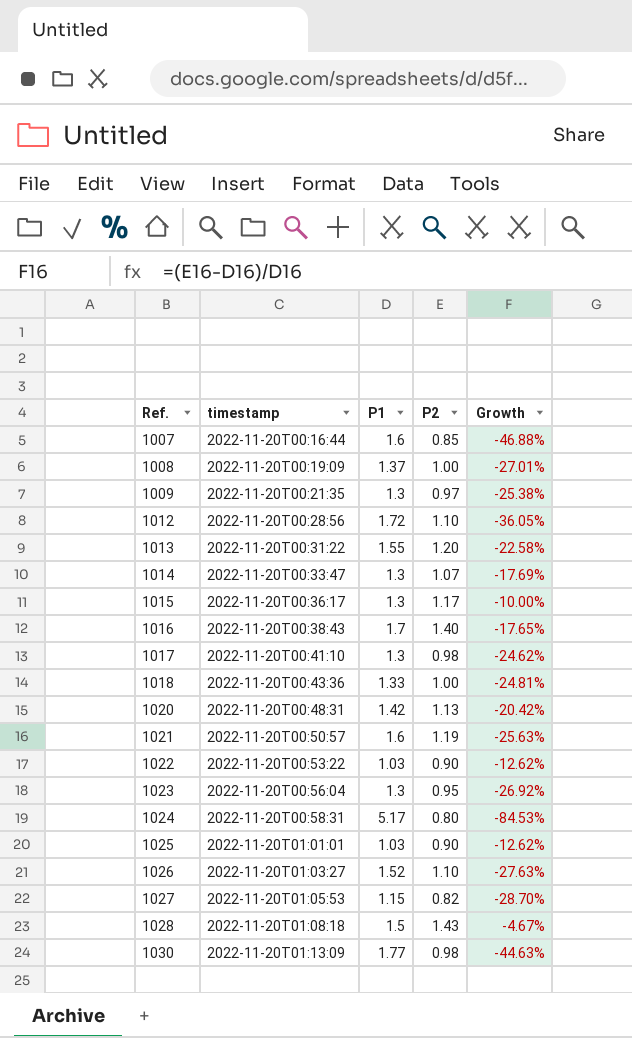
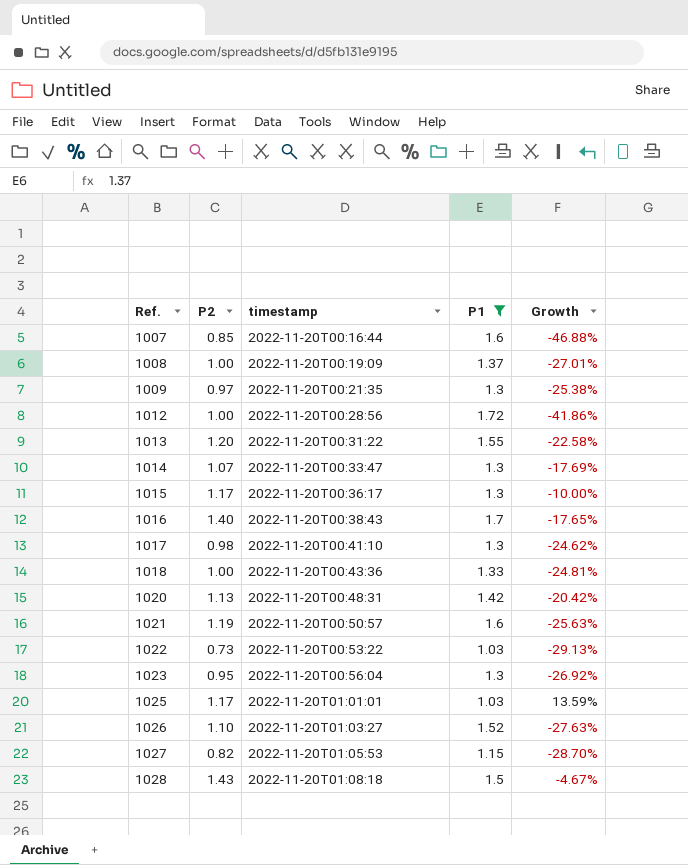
filter: none -> P1 <= 1.72
column P2 | position: 4 -> 2
1012 | P2: 1.10 -> 1.00
1012 | Growth: -36.05% -> -41.86%
1022 | P2: 0.90 -> 0.73
1022 | Growth: -12.62% -> -29.13%
1025 | P2: 0.90 -> 1.17
1025 | Growth: -12.62% -> 13.59%

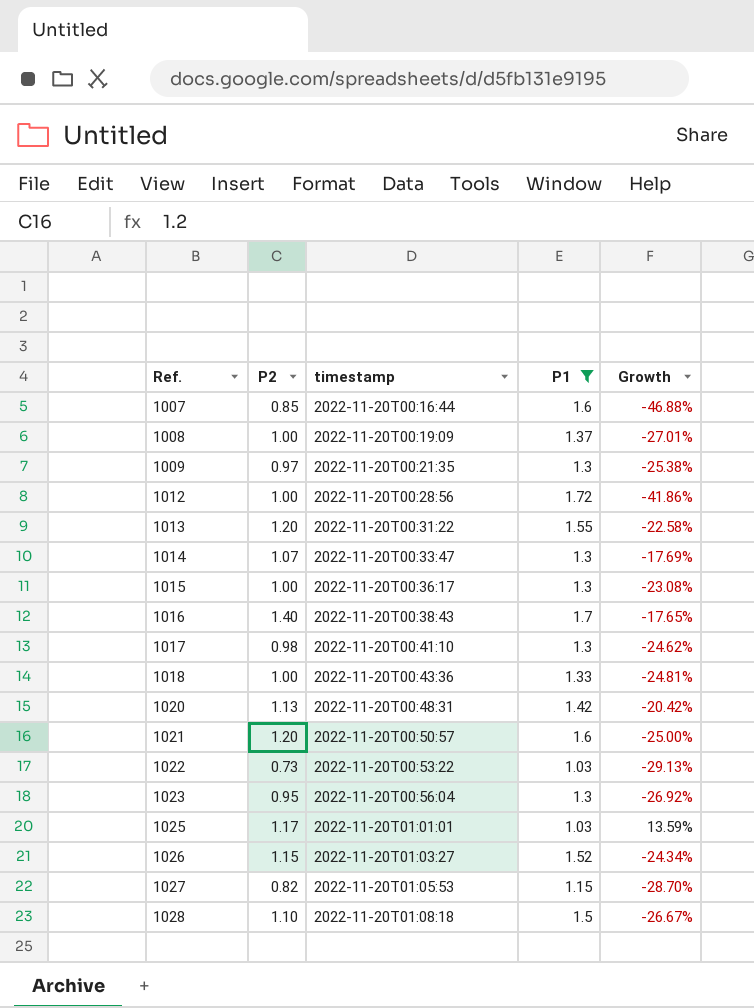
1015 | P2: 1.17 -> 1.00
1015 | Growth: -10.00% -> -23.08%
1021 | P2: 1.19 -> 1.20
1021 | Growth: -25.63% -> -25.00%
1026 | P2: 1.10 -> 1.15
1026 | Growth: -27.63% -> -24.34%
1028 | P2: 1.43 -> 1.10
1028 | Growth: -4.67% -> -26.67%

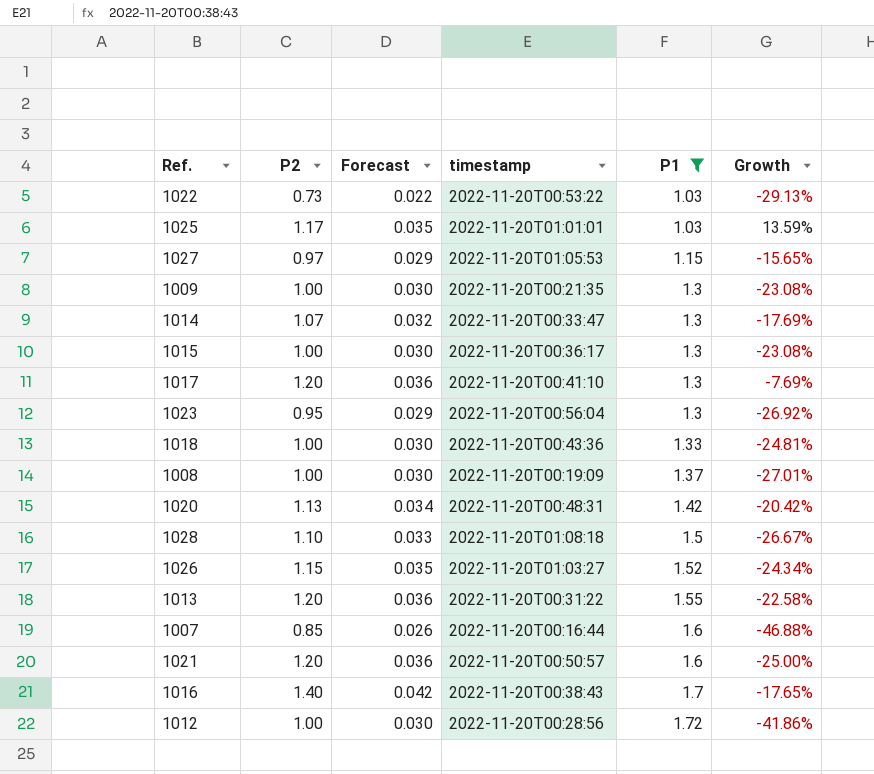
row order: Ref. ascending -> P1 ascending
column Forecast | formula: none -> [P2] * 0.03
1027 | P2: 0.82 -> 0.97
1027 | Growth: -28.70% -> -15.65%
1009 | P2: 0.97 -> 1.00
1009 | Growth: -25.38% -> -23.08%
1017 | P2: 0.98 -> 1.20
1017 | Growth: -24.62% -> -7.69%

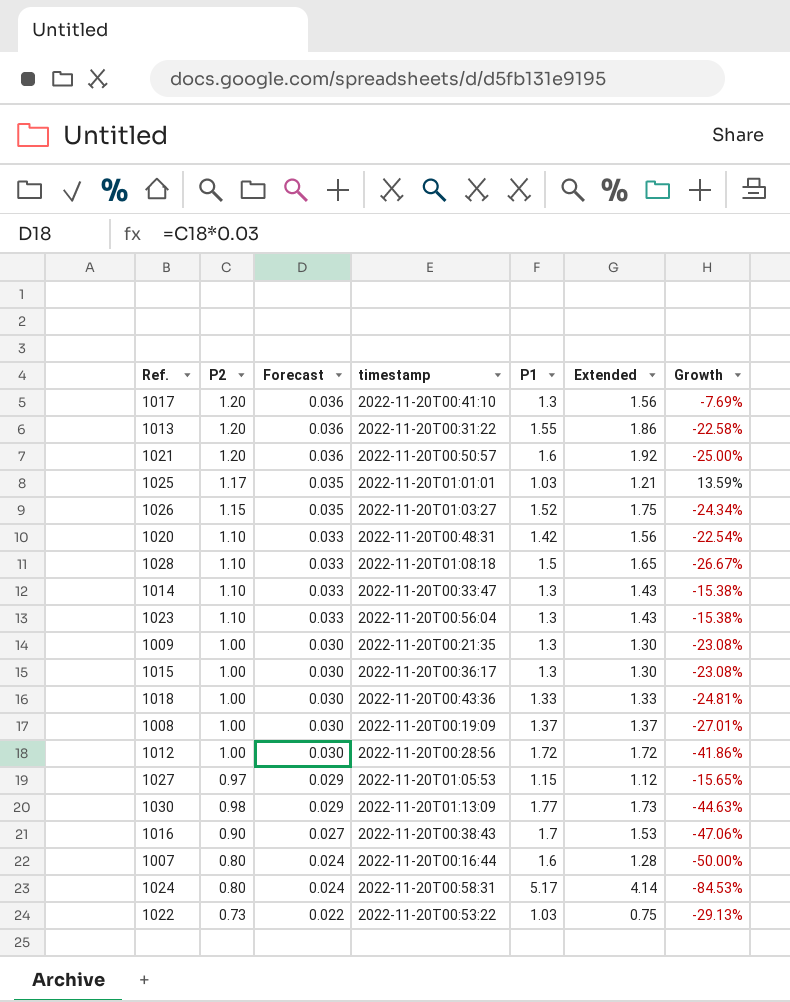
filter: P1 <= 1.72 -> none
row order: P1 ascending -> Forecast descending
column Extended | formula: none -> [P2] * [P1]
1020 | P2: 1.13 -> 1.10
1020 | Forecast: 0.034 -> 0.033
1020 | Growth: -20.42% -> -22.54%
1014 | P2: 1.07 -> 1.10
1014 | Forecast: 0.032 -> 0.033
1014 | Growth: -17.69% -> -15.38%
1023 | P2: 0.95 -> 1.10
1023 | Forecast: 0.029 -> 0.033
1023 | Growth: -26.92% -> -15.38%
1016 | P2: 1.40 -> 0.90
1016 | Forecast: 0.042 -> 0.027
1016 | Growth: -17.65% -> -47.06%
1007 | P2: 0.85 -> 0.80
1007 | Forecast: 0.026 -> 0.024
1007 | Growth: -46.88% -> -50.00%

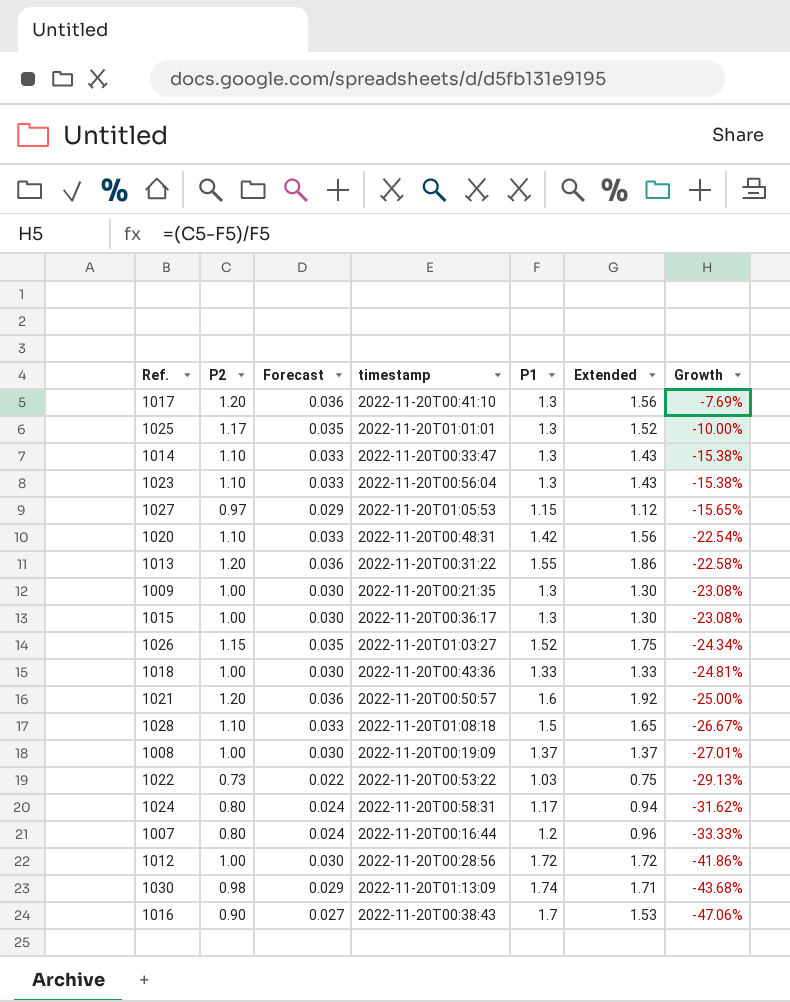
row order: Forecast descending -> Growth descending
1025 | P1: 1.03 -> 1.3
1025 | Extended: 1.21 -> 1.52
1025 | Growth: 13.59% -> -10.00%
1024 | P1: 5.17 -> 1.17
1024 | Extended: 4.14 -> 0.94
1024 | Growth: -84.53% -> -31.62%
1007 | P1: 1.6 -> 1.2
1007 | Extended: 1.28 -> 0.96
1007 | Growth: -50.00% -> -33.33%
1030 | P1: 1.77 -> 1.74
1030 | Extended: 1.73 -> 1.71
1030 | Growth: -44.63% -> -43.68%

